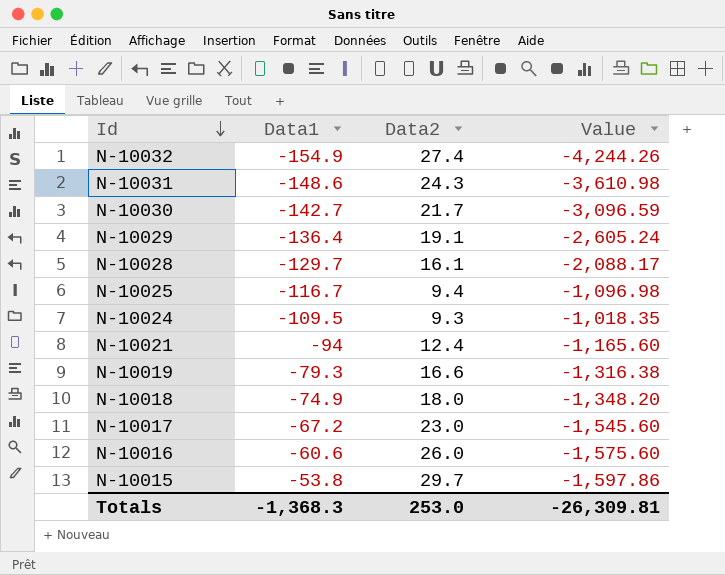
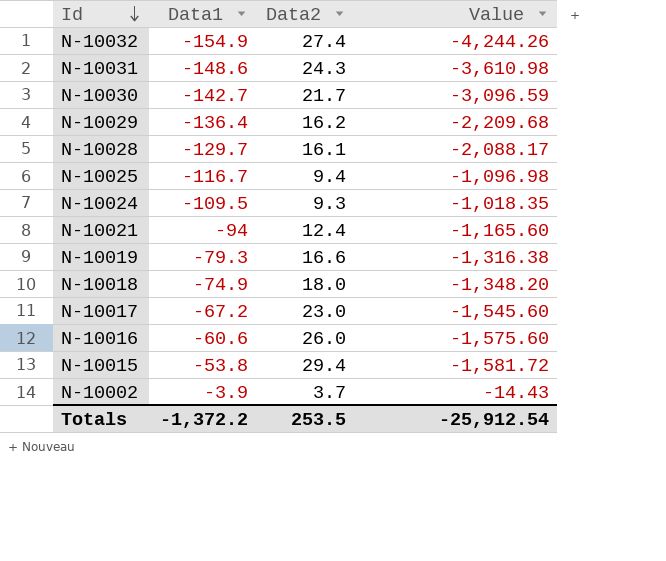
N-10029 | Data2: 19.1 -> 16.2
N-10029 | Value: -2,605.24 -> -2,209.68
N-10015 | Data2: 29.7 -> 29.4
N-10015 | Value: -1,597.86 -> -1,581.72
row N-10002: none -> -3.9 | 3.7 | -14.43
Totals | Data1: -1,368.3 -> -1,372.2
Totals | Data2: 253.0 -> 253.5
Totals | Value: -26,309.81 -> -25,912.54

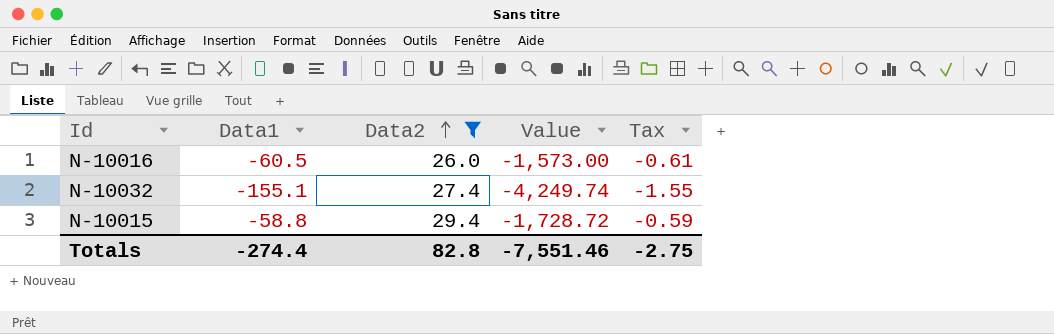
filter: none -> Data2 >= 26.0
row order: Id descending -> Data2 ascending
column Tax | formula: none -> [Data1] * 0.01
N-10016 | Data1: -60.6 -> -60.5
N-10016 | Value: -1,575.60 -> -1,573.00
N-10032 | Data1: -154.9 -> -155.1
N-10032 | Value: -4,244.26 -> -4,249.74
N-10015 | Data1: -53.8 -> -58.8
N-10015 | Value: -1,581.72 -> -1,728.72
Totals | Data1: -1,372.2 -> -274.4
Totals | Data2: 253.5 -> 82.8
Totals | Value: -25,912.54 -> -7,551.46

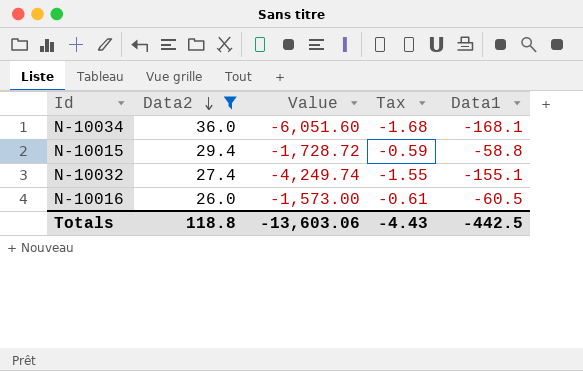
row order: Data2 ascending -> Data2 descending
column Data1 | position: 2 -> 5
row N-10034: none -> 36.0 | -6,051.60 | -1.68 | -168.1
Totals | Data2: 82.8 -> 118.8
Totals | Value: -7,551.46 -> -13,603.06
Totals | Tax: -2.75 -> -4.43
Totals | Data1: -274.4 -> -442.5

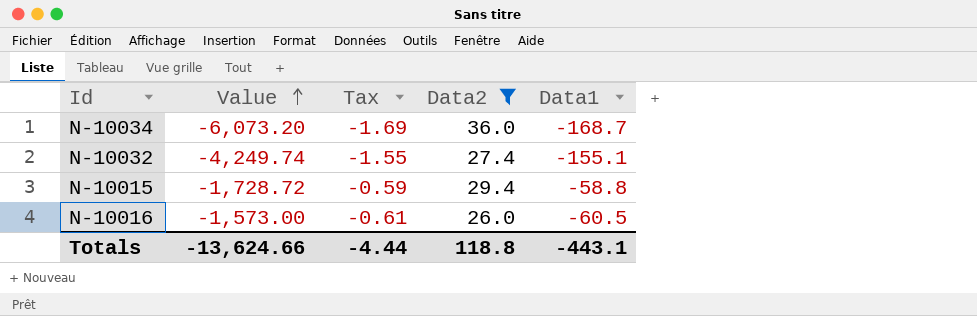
row order: Data2 descending -> Value ascending
column Data2 | position: 2 -> 4
N-10034 | Value: -6,051.60 -> -6,073.20
N-10034 | Tax: -1.68 -> -1.69
N-10034 | Data1: -168.1 -> -168.7
Totals | Value: -13,603.06 -> -13,624.66
Totals | Tax: -4.43 -> -4.44
Totals | Data1: -442.5 -> -443.1

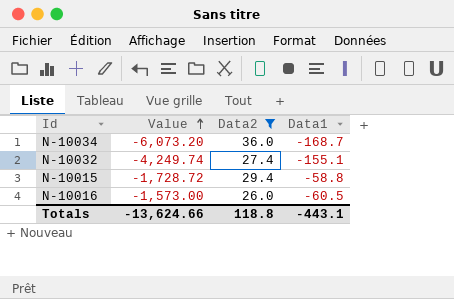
column Tax | formula: [Data1] * 0.01 -> none

